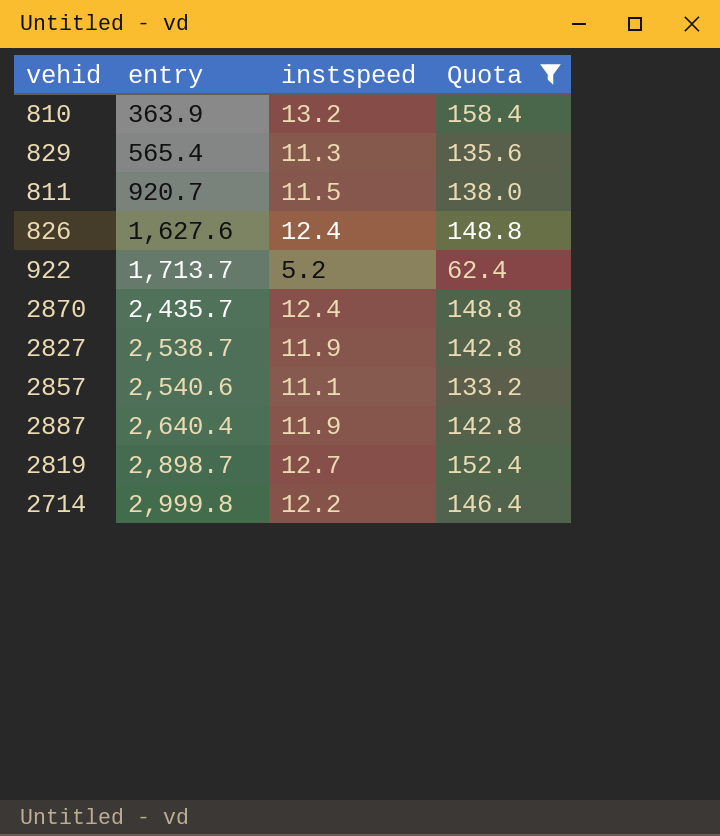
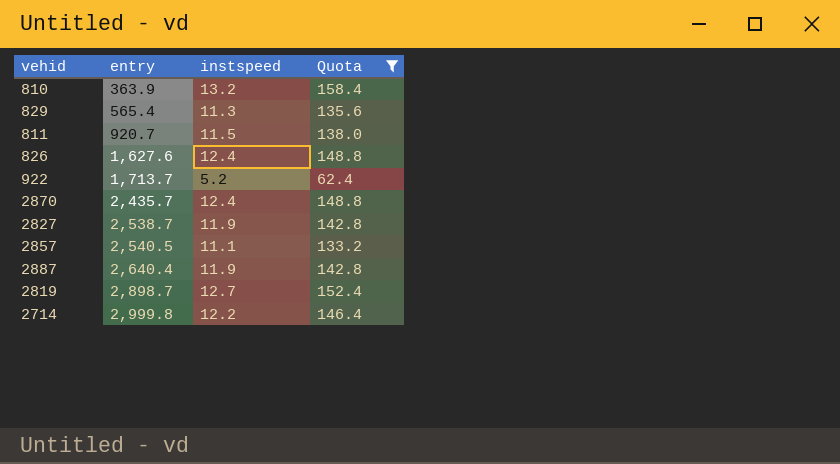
2857 | entry: 2,540.6 -> 2,540.5

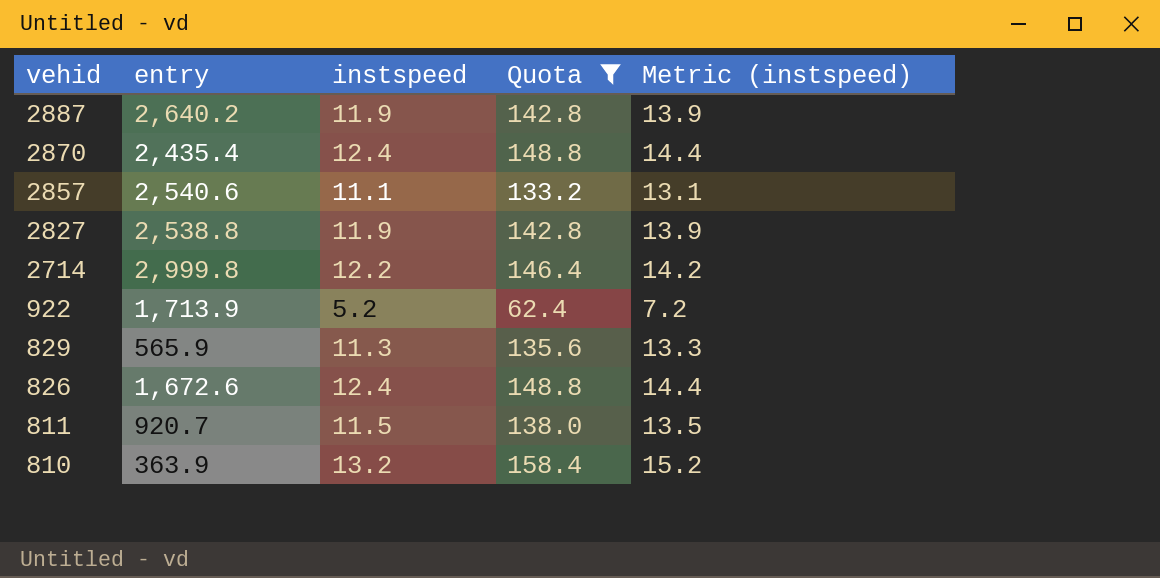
row order: entry ascending -> vehid descending
column Metric (instspeed) | formula: none -> [instspeed] + 2
row 2819: 2,898.7 | 12.7 | 152.4 -> none
2887 | entry: 2,640.4 -> 2,640.2
2870 | entry: 2,435.7 -> 2,435.4
2857 | entry: 2,540.5 -> 2,540.6
2827 | entry: 2,538.7 -> 2,538.8
922 | entry: 1,713.7 -> 1,713.9
829 | entry: 565.4 -> 565.9
826 | entry: 1,627.6 -> 1,672.6

